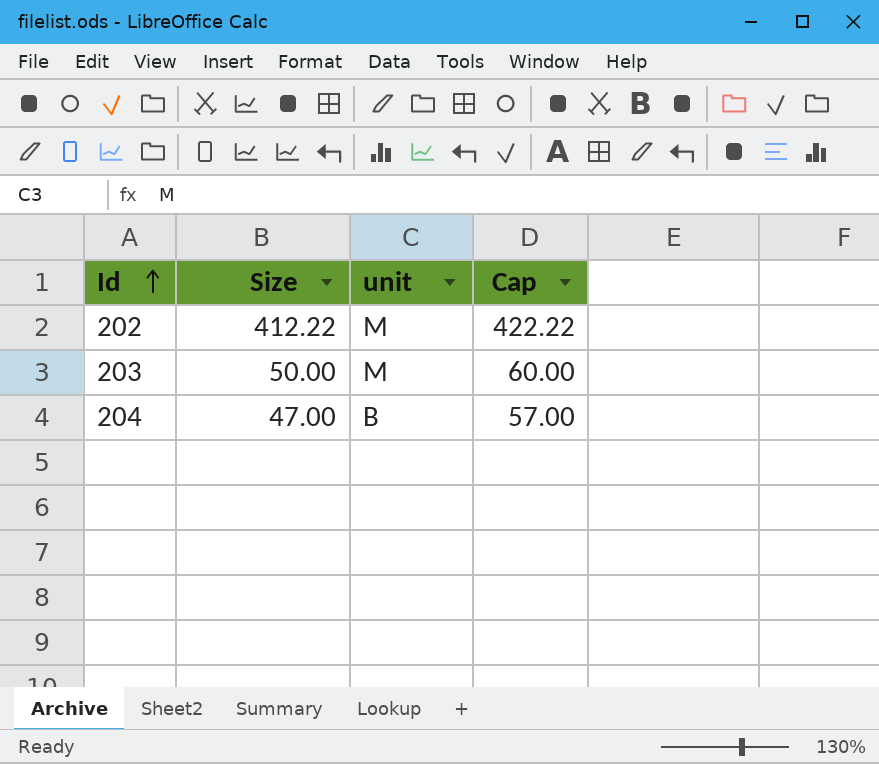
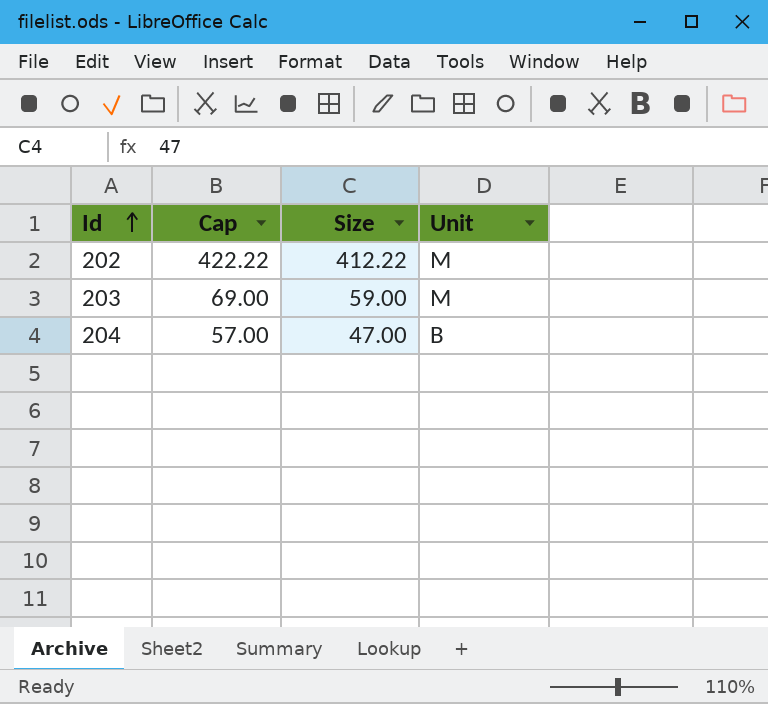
column Cap | position: 4 -> 2
column name: unit -> Unit
203 | Cap: 60.00 -> 69.00
203 | Size: 50.00 -> 59.00

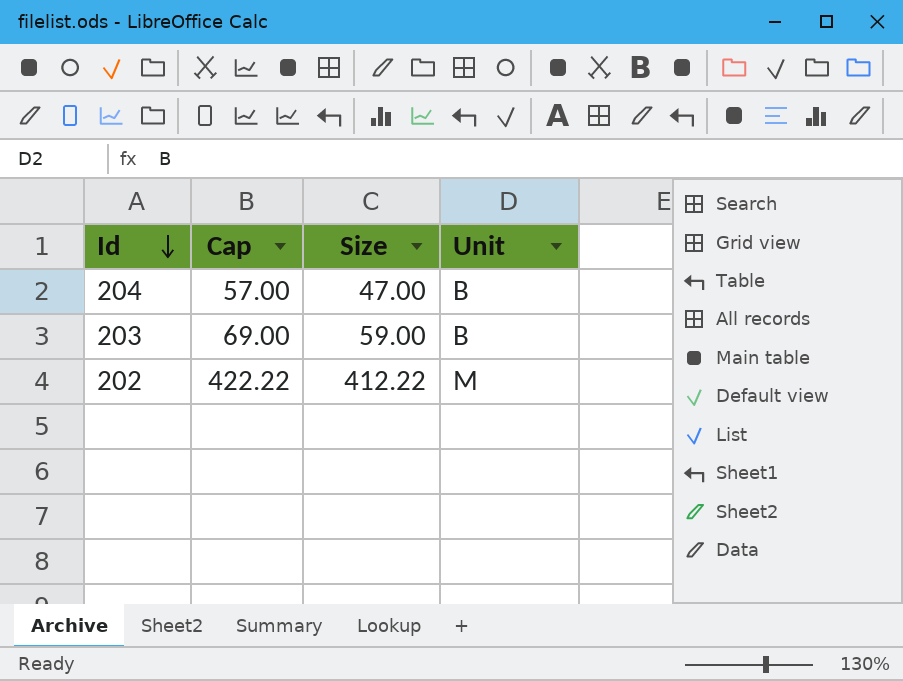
row order: Id ascending -> Id descending
203 | Unit: M -> B

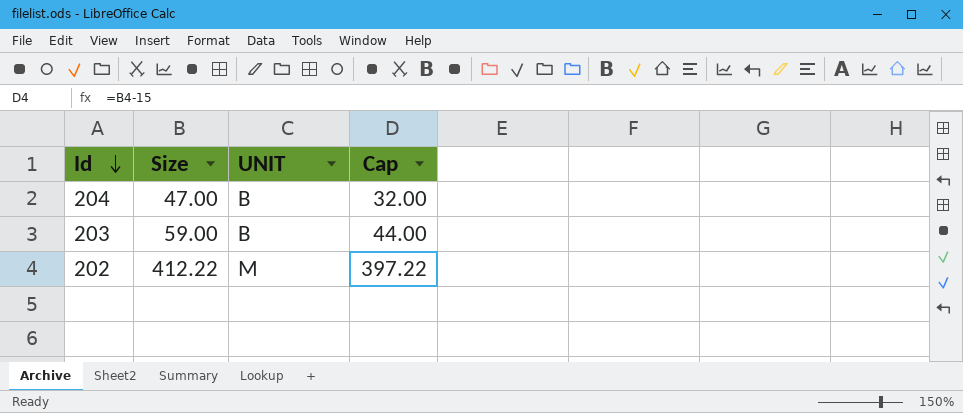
column name: Unit -> UNIT
column Cap | formula: [Size] + 10 -> [Size] - 15
column Cap | position: 2 -> 4

